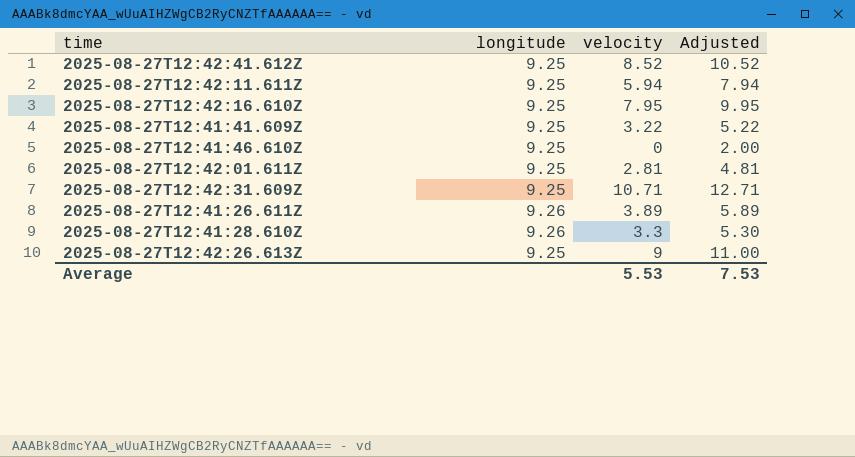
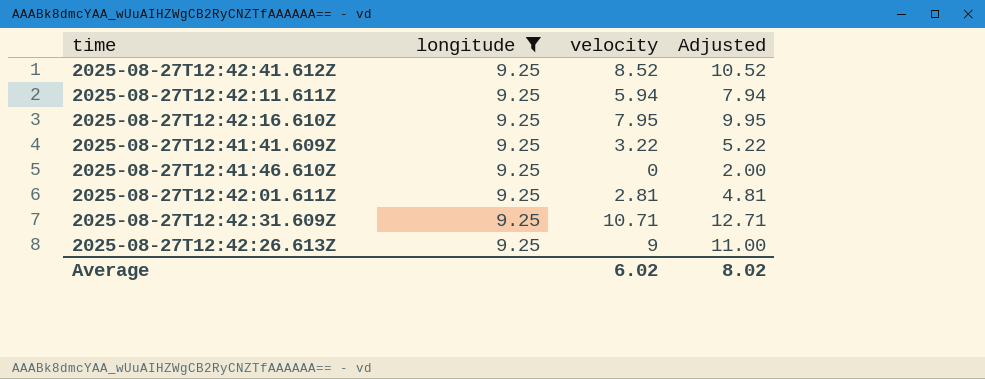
filter: none -> longitude = 9.25
Average | velocity: 5.53 -> 6.02
Average | Adjusted: 7.53 -> 8.02

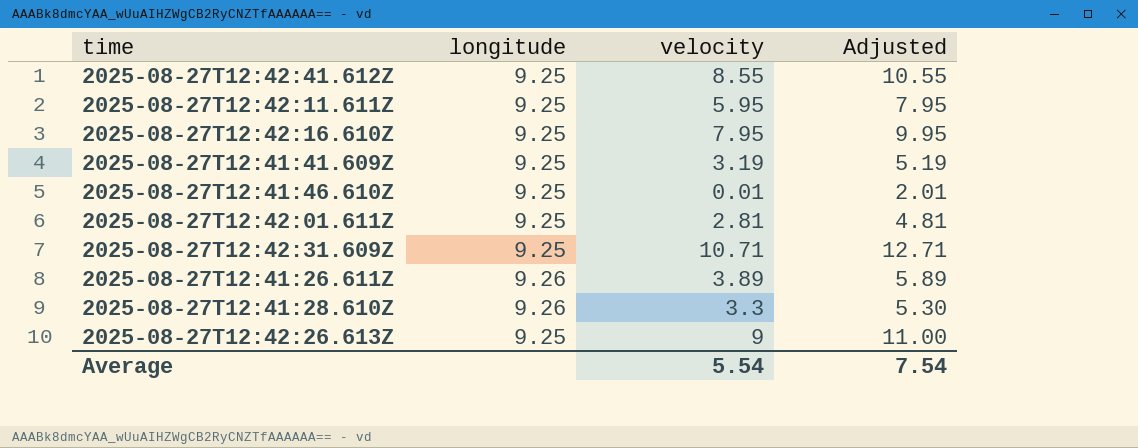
filter: longitude = 9.25 -> none
2025-08-27T12:42:41.612Z | velocity: 8.52 -> 8.55
2025-08-27T12:42:41.612Z | Adjusted: 10.52 -> 10.55
2025-08-27T12:42:11.611Z | velocity: 5.94 -> 5.95
2025-08-27T12:42:11.611Z | Adjusted: 7.94 -> 7.95
2025-08-27T12:41:41.609Z | velocity: 3.22 -> 3.19
2025-08-27T12:41:41.609Z | Adjusted: 5.22 -> 5.19
2025-08-27T12:41:46.610Z | velocity: 0 -> 0.01
2025-08-27T12:41:46.610Z | Adjusted: 2.00 -> 2.01
Average | velocity: 6.02 -> 5.54
Average | Adjusted: 8.02 -> 7.54

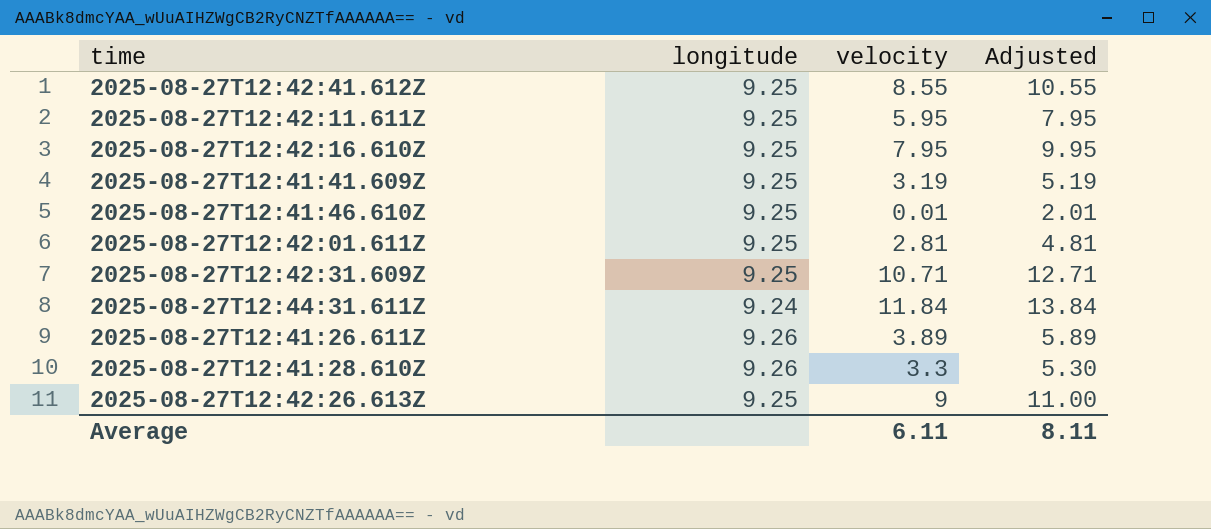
row 2025-08-27T12:44:31.611Z: none -> 9.24 | 11.84 | 13.84
Average | velocity: 5.54 -> 6.11
Average | Adjusted: 7.54 -> 8.11

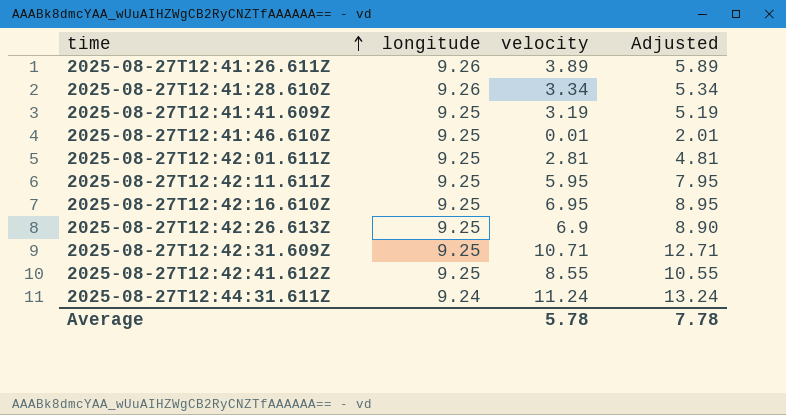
row order: none -> time ascending
2025-08-27T12:41:28.610Z | velocity: 3.3 -> 3.34
2025-08-27T12:41:28.610Z | Adjusted: 5.30 -> 5.34
2025-08-27T12:42:16.610Z | velocity: 7.95 -> 6.95
2025-08-27T12:42:16.610Z | Adjusted: 9.95 -> 8.95
2025-08-27T12:42:26.613Z | velocity: 9 -> 6.9
2025-08-27T12:42:26.613Z | Adjusted: 11.00 -> 8.90
2025-08-27T12:44:31.611Z | velocity: 11.84 -> 11.24
2025-08-27T12:44:31.611Z | Adjusted: 13.84 -> 13.24
Average | velocity: 6.11 -> 5.78
Average | Adjusted: 8.11 -> 7.78

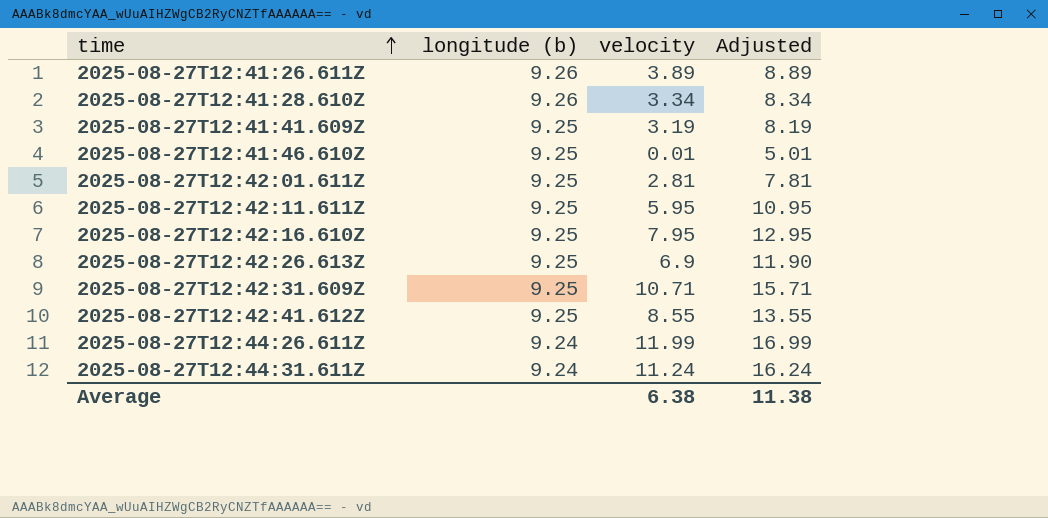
column name: longitude -> longitude (b)
column Adjusted | formula: [velocity] + 2 -> [velocity] + 5
2025-08-27T12:42:16.610Z | velocity: 6.95 -> 7.95
row 2025-08-27T12:44:26.611Z: none -> 9.24 | 11.99 | 16.99
Average | velocity: 5.78 -> 6.38
Average | Adjusted: 7.78 -> 11.38

